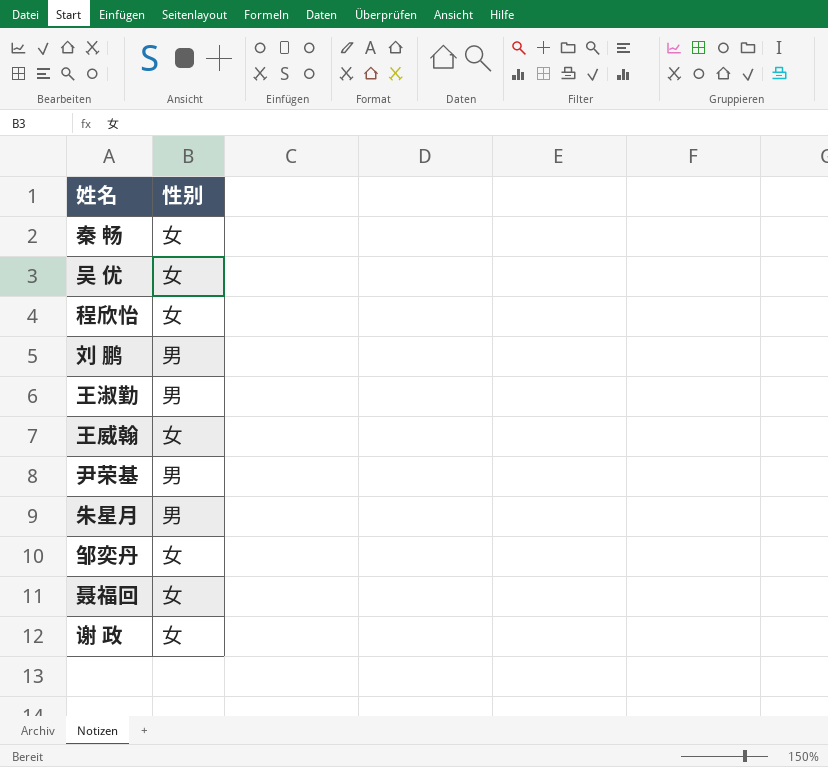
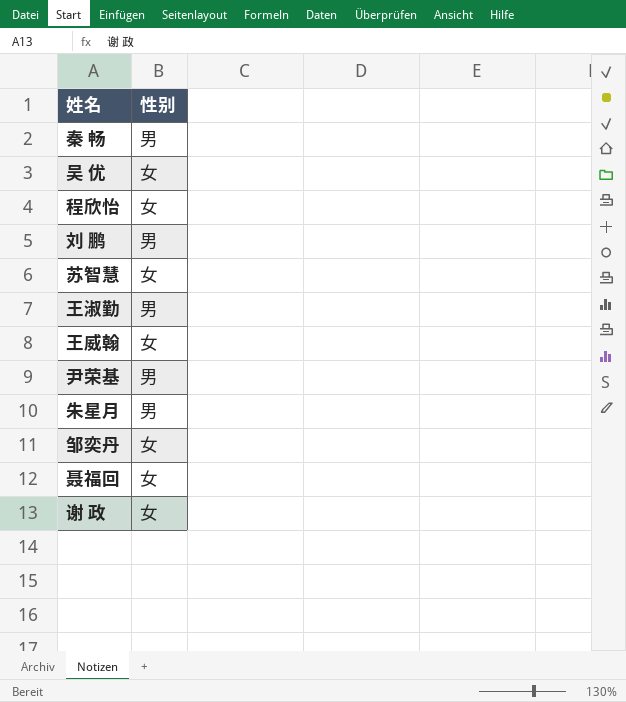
秦 畅 | 性别: 女 -> 男
row 苏智慧: none -> 女

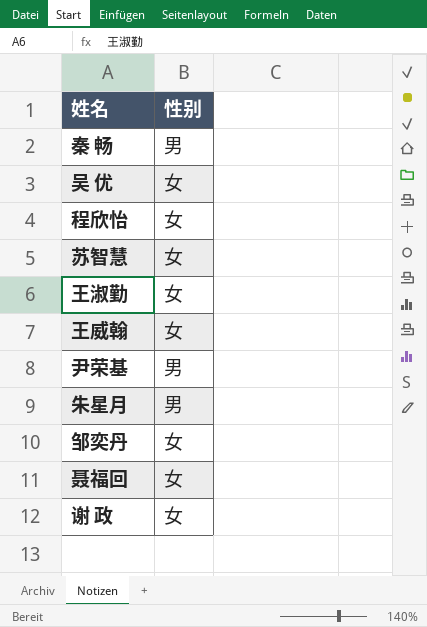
row 刘 鹏: 男 -> none
王淑勤 | 性别: 男 -> 女

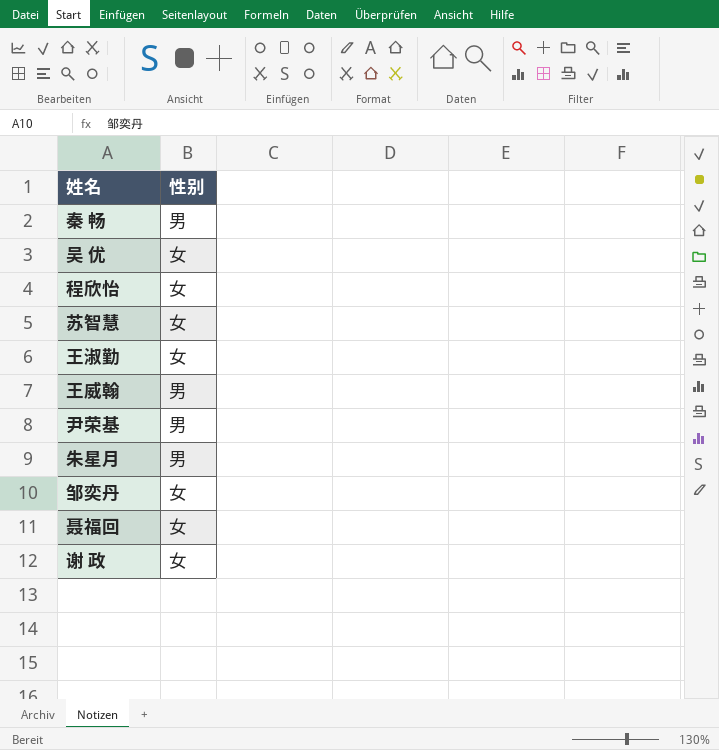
王威翰 | 性别: 女 -> 男

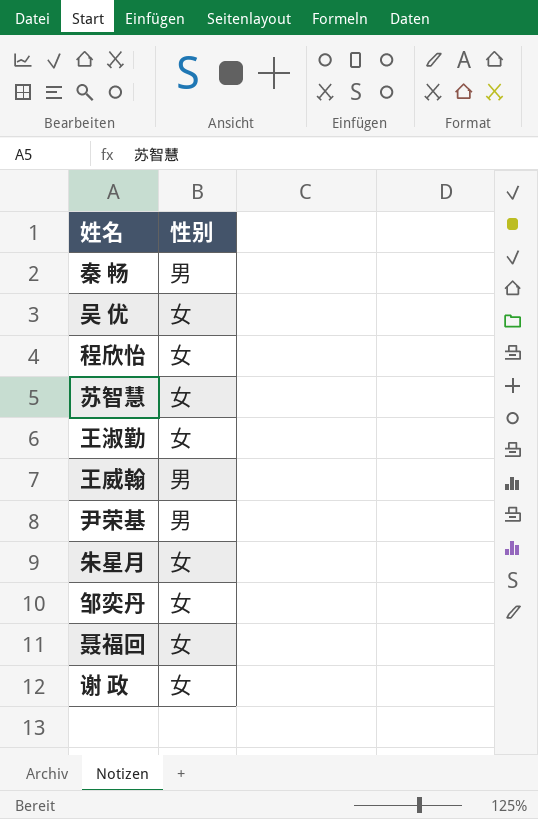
朱星月 | 性别: 男 -> 女

